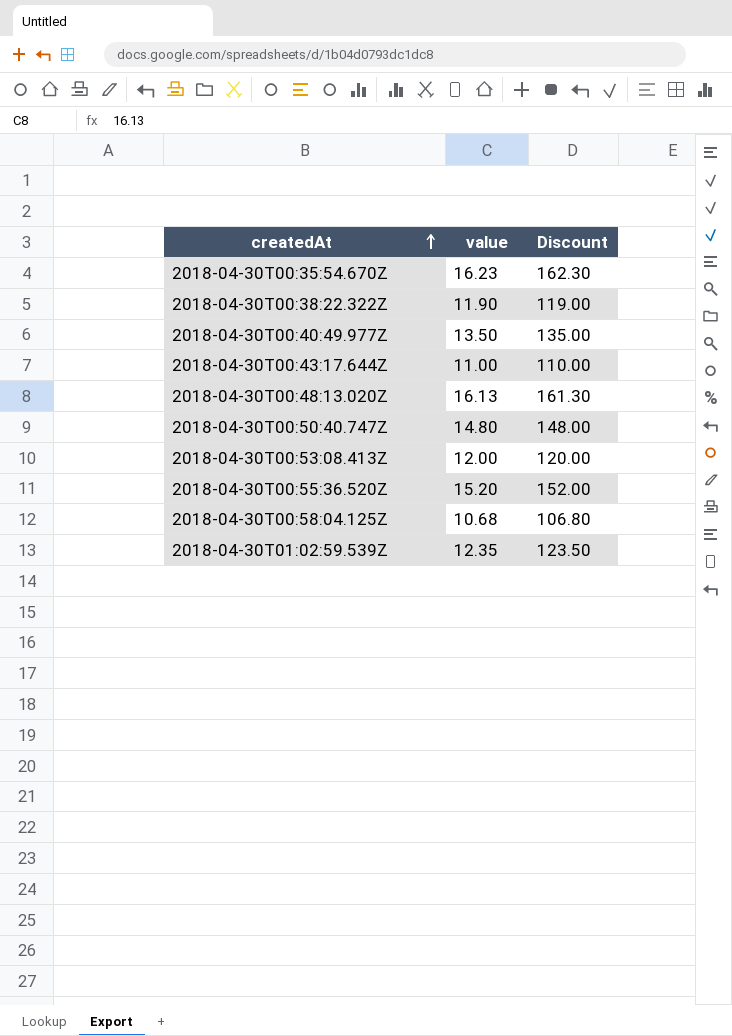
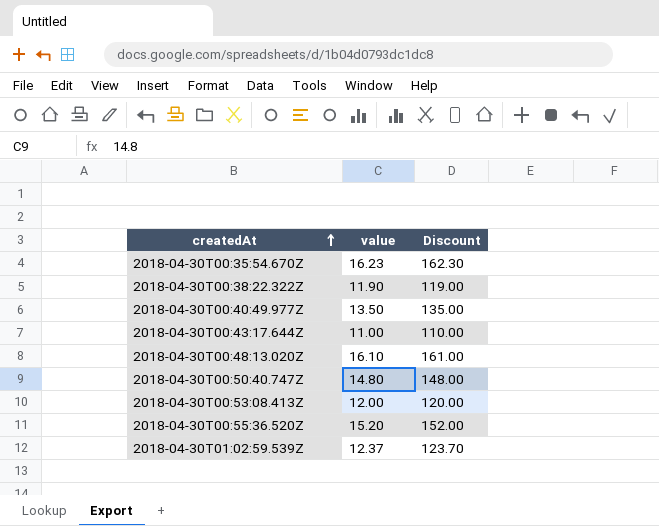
row 2018-04-30T00:58:04.125Z: 10.68 | 106.80 -> none
2018-04-30T00:48:13.020Z | value: 16.13 -> 16.10
2018-04-30T00:48:13.020Z | Discount: 161.30 -> 161.00
2018-04-30T01:02:59.539Z | value: 12.35 -> 12.37
2018-04-30T01:02:59.539Z | Discount: 123.50 -> 123.70

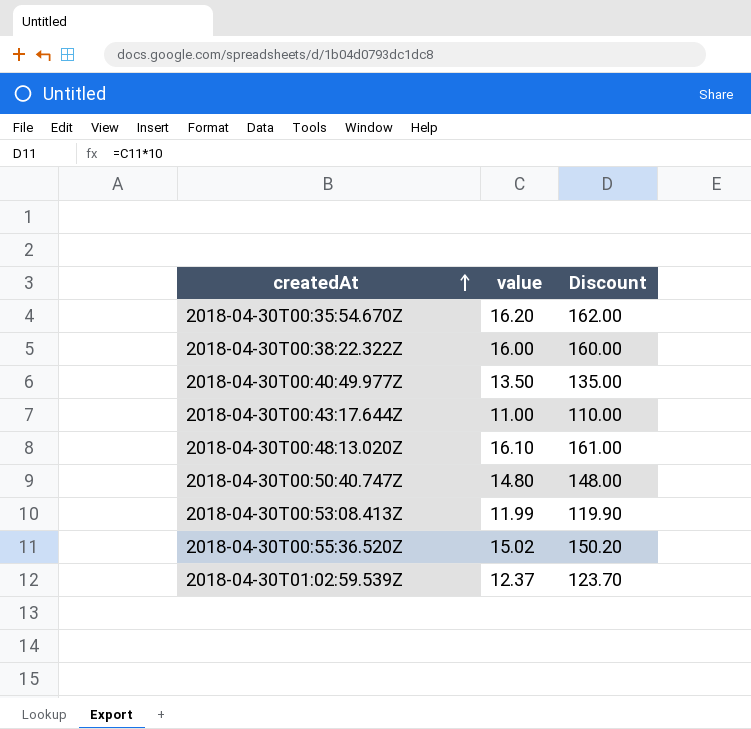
2018-04-30T00:35:54.670Z | value: 16.23 -> 16.20
2018-04-30T00:35:54.670Z | Discount: 162.30 -> 162.00
2018-04-30T00:38:22.322Z | value: 11.90 -> 16.00
2018-04-30T00:38:22.322Z | Discount: 119.00 -> 160.00
2018-04-30T00:53:08.413Z | value: 12.00 -> 11.99
2018-04-30T00:53:08.413Z | Discount: 120.00 -> 119.90
2018-04-30T00:55:36.520Z | value: 15.20 -> 15.02
2018-04-30T00:55:36.520Z | Discount: 152.00 -> 150.20

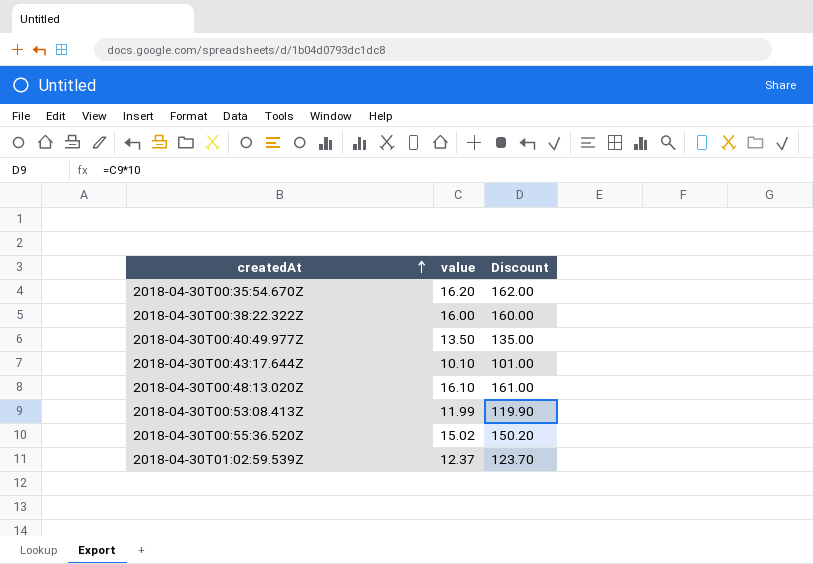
row 2018-04-30T00:50:40.747Z: 14.80 | 148.00 -> none
2018-04-30T00:43:17.644Z | value: 11.00 -> 10.10
2018-04-30T00:43:17.644Z | Discount: 110.00 -> 101.00

